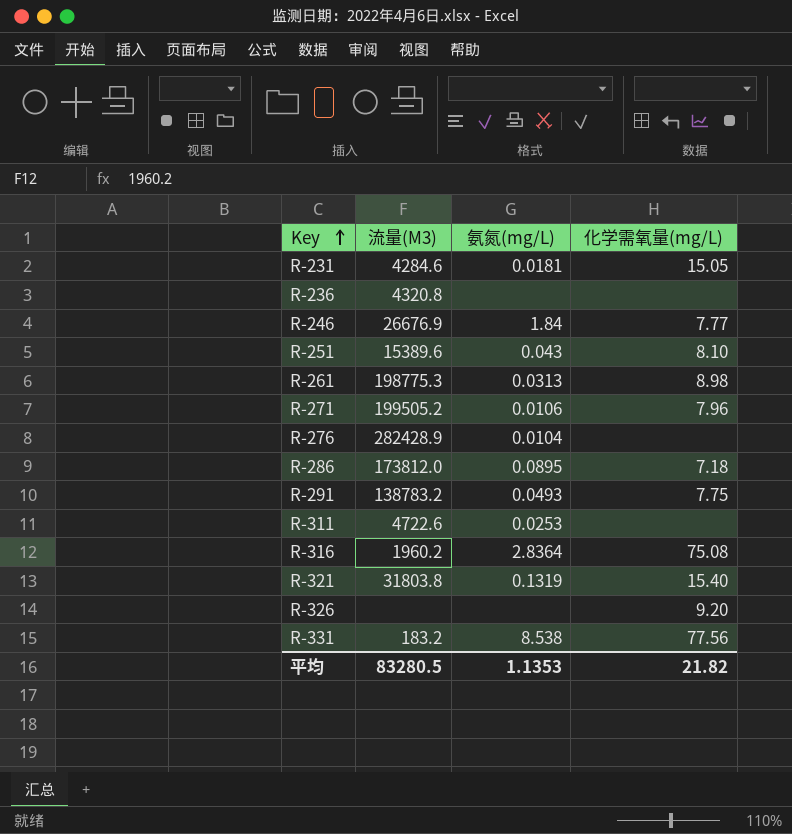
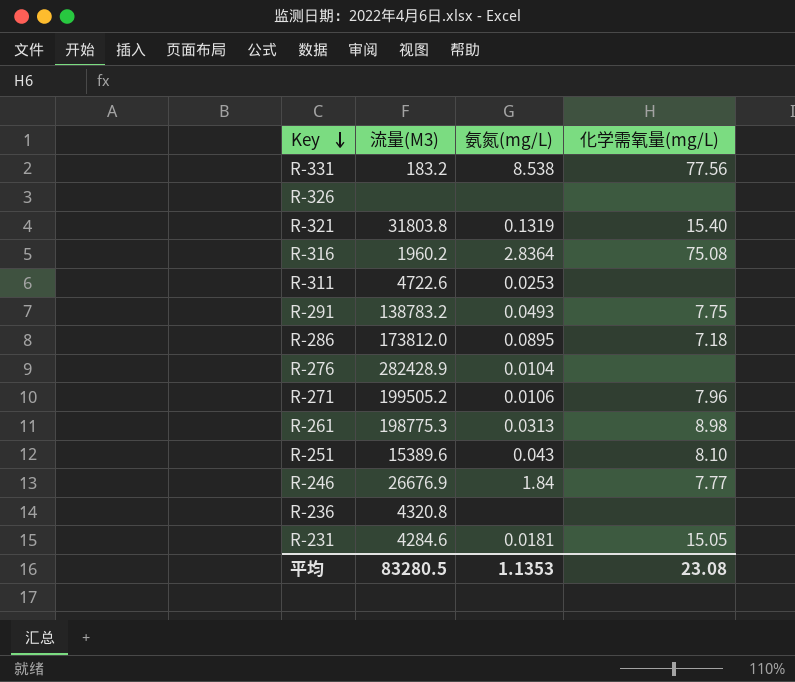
row order: Key ascending -> Key descending
R-326 | 化学需氧量(mg/L): 9.20 -> none
平均 | 化学需氧量(mg/L): 21.82 -> 23.08

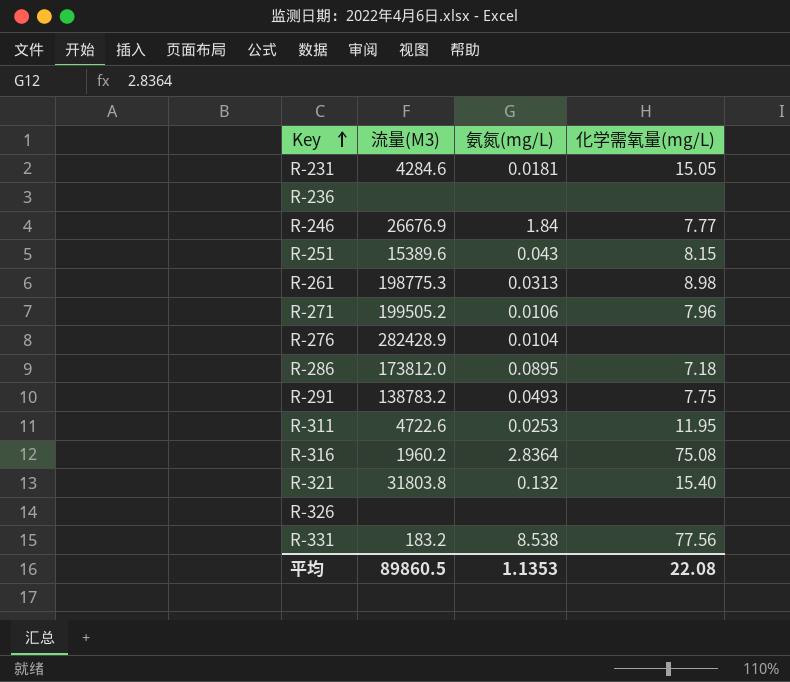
row order: Key descending -> Key ascending
R-236 | 流量(M3): 4320.8 -> none
R-251 | 化学需氧量(mg/L): 8.10 -> 8.15
R-311 | 化学需氧量(mg/L): none -> 11.95
R-321 | 氨氮(mg/L): 0.1319 -> 0.132
平均 | 流量(M3): 83280.5 -> 89860.5
平均 | 化学需氧量(mg/L): 23.08 -> 22.08

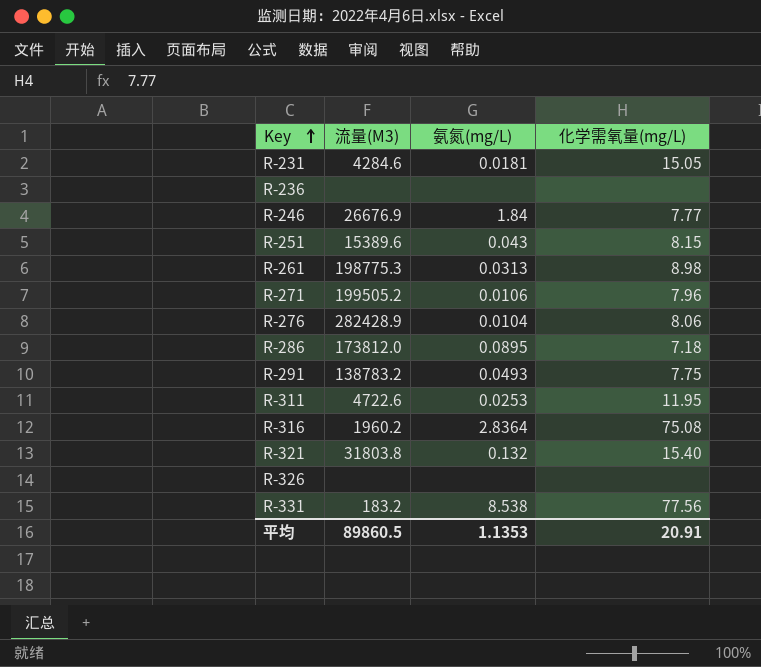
R-276 | 化学需氧量(mg/L): none -> 8.06
平均 | 化学需氧量(mg/L): 22.08 -> 20.91

